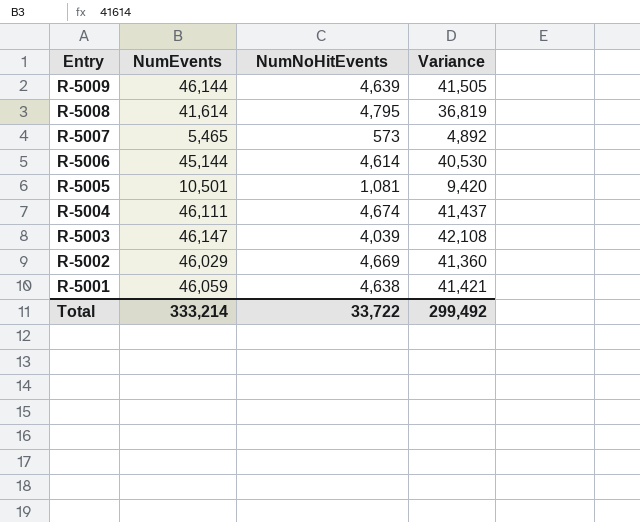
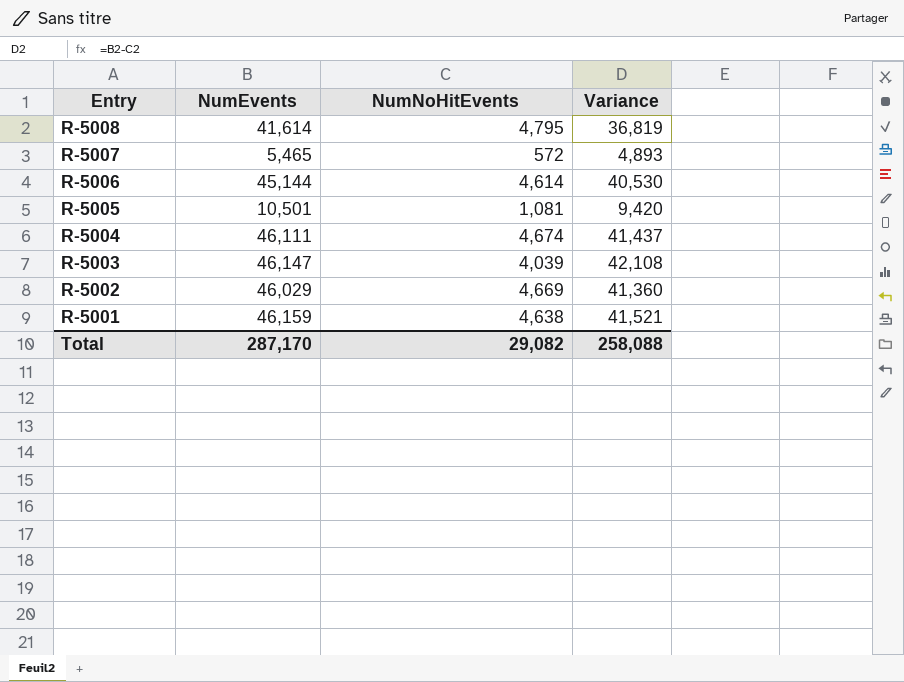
row R-5009: 46,144 | 4,639 | 41,505 -> none
R-5007 | NumNoHitEvents: 573 -> 572
R-5007 | Variance: 4,892 -> 4,893
R-5001 | NumEvents: 46,059 -> 46,159
R-5001 | Variance: 41,421 -> 41,521
Total | NumEvents: 333,214 -> 287,170
Total | NumNoHitEvents: 33,722 -> 29,082
Total | Variance: 299,492 -> 258,088

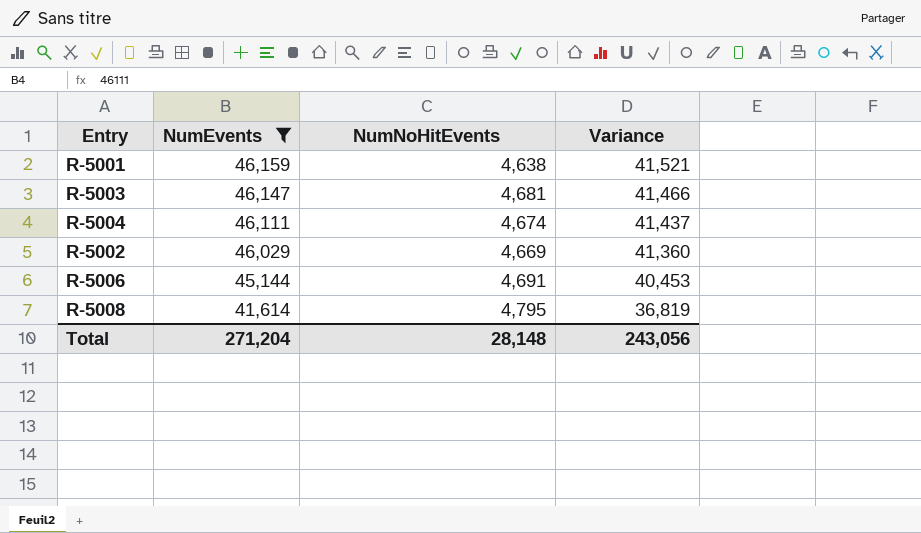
filter: none -> NumEvents >= 41,614
row order: Entry descending -> NumEvents descending
R-5003 | NumNoHitEvents: 4,039 -> 4,681
R-5003 | Variance: 42,108 -> 41,466
R-5006 | NumNoHitEvents: 4,614 -> 4,691
R-5006 | Variance: 40,530 -> 40,453
Total | NumEvents: 287,170 -> 271,204
Total | NumNoHitEvents: 29,082 -> 28,148
Total | Variance: 258,088 -> 243,056

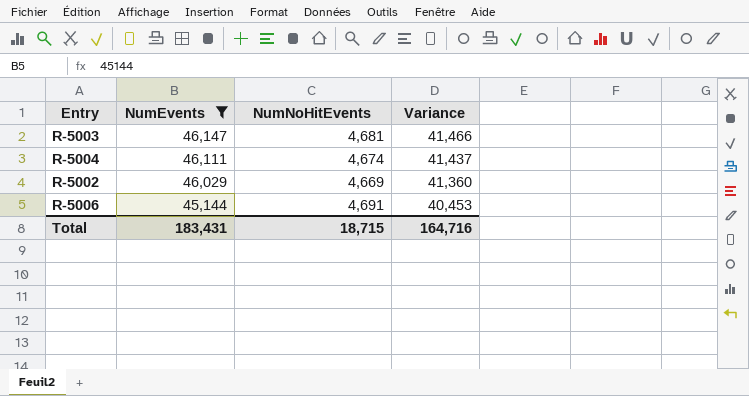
row R-5001: 46,159 | 4,638 | 41,521 -> none
row R-5008: 41,614 | 4,795 | 36,819 -> none
Total | NumEvents: 271,204 -> 183,431
Total | NumNoHitEvents: 28,148 -> 18,715
Total | Variance: 243,056 -> 164,716

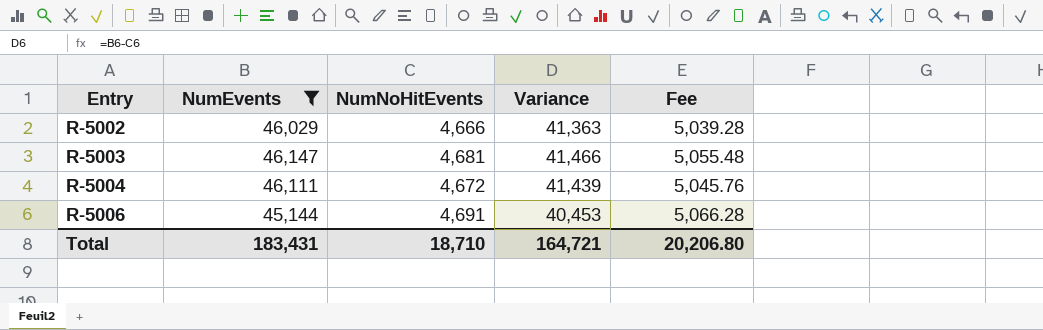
row order: NumEvents descending -> Entry ascending
column Fee | formula: none -> [NumNoHitEvents] * 1.08
R-5002 | NumNoHitEvents: 4,669 -> 4,666
R-5002 | Variance: 41,360 -> 41,363
R-5004 | NumNoHitEvents: 4,674 -> 4,672
R-5004 | Variance: 41,437 -> 41,439
Total | NumNoHitEvents: 18,715 -> 18,710
Total | Variance: 164,716 -> 164,721

